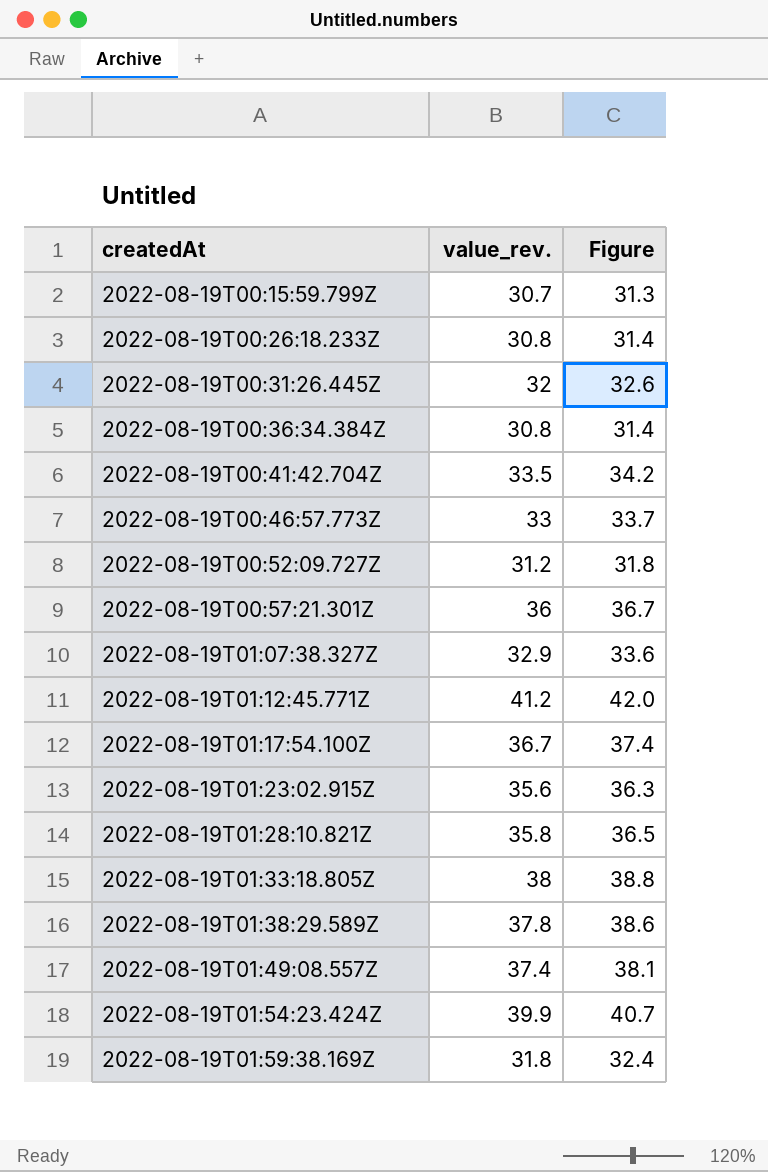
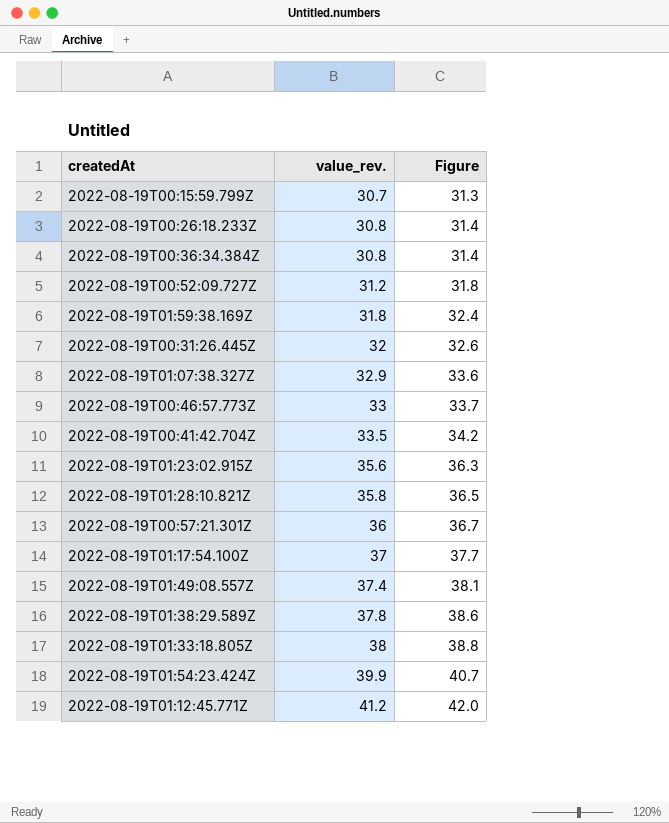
row order: createdAt ascending -> value_rev. ascending
2022-08-19T01:17:54.100Z | value_rev.: 36.7 -> 37
2022-08-19T01:17:54.100Z | Figure: 37.4 -> 37.7

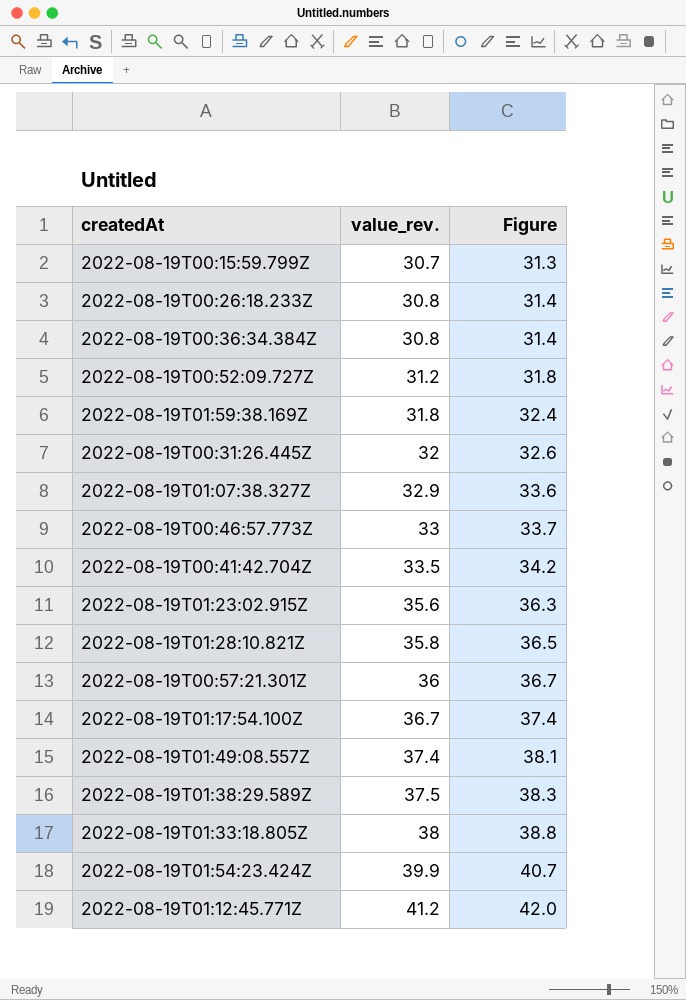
2022-08-19T01:17:54.100Z | value_rev.: 37 -> 36.7
2022-08-19T01:17:54.100Z | Figure: 37.7 -> 37.4
2022-08-19T01:38:29.589Z | value_rev.: 37.8 -> 37.5
2022-08-19T01:38:29.589Z | Figure: 38.6 -> 38.3

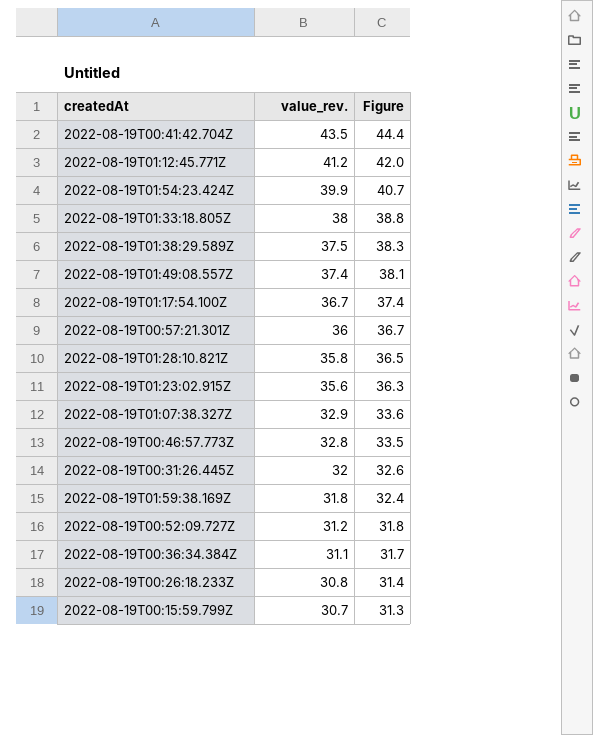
row order: value_rev. ascending -> value_rev. descending
2022-08-19T00:41:42.704Z | value_rev.: 33.5 -> 43.5
2022-08-19T00:41:42.704Z | Figure: 34.2 -> 44.4
2022-08-19T00:46:57.773Z | value_rev.: 33 -> 32.8
2022-08-19T00:46:57.773Z | Figure: 33.7 -> 33.5
2022-08-19T00:36:34.384Z | value_rev.: 30.8 -> 31.1
2022-08-19T00:36:34.384Z | Figure: 31.4 -> 31.7

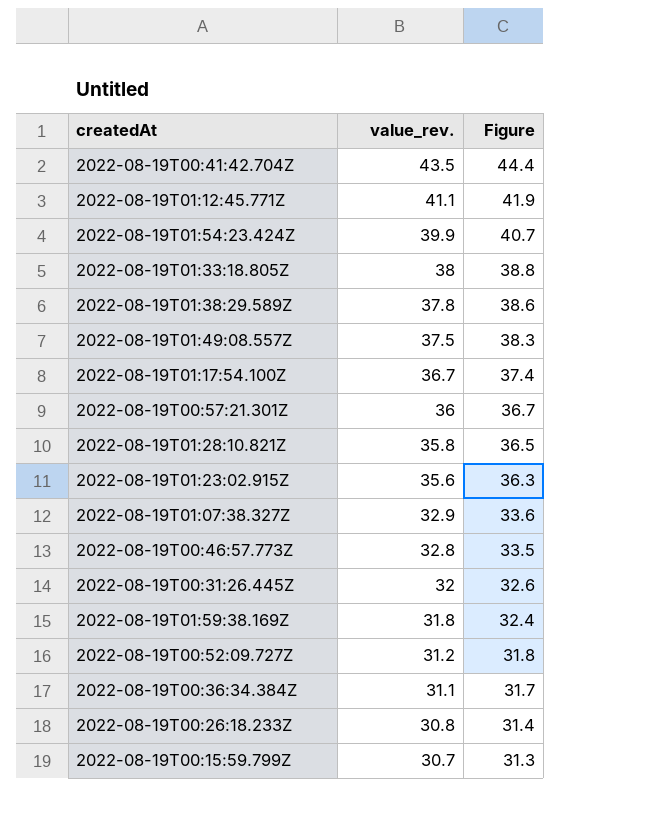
2022-08-19T01:12:45.771Z | value_rev.: 41.2 -> 41.1
2022-08-19T01:12:45.771Z | Figure: 42.0 -> 41.9
2022-08-19T01:38:29.589Z | value_rev.: 37.5 -> 37.8
2022-08-19T01:38:29.589Z | Figure: 38.3 -> 38.6
2022-08-19T01:49:08.557Z | value_rev.: 37.4 -> 37.5
2022-08-19T01:49:08.557Z | Figure: 38.1 -> 38.3

